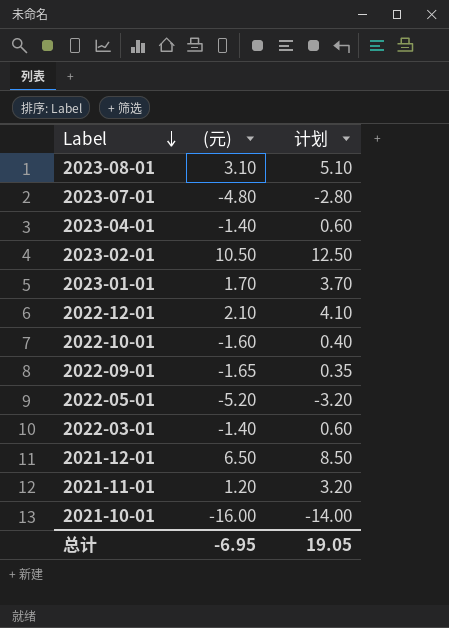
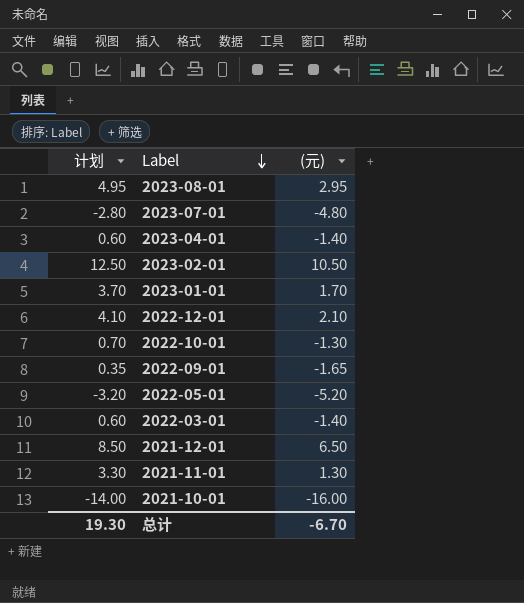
column 计划 | position: 3 -> 1
2023-08-01 | 计划: 5.10 -> 4.95
2023-08-01 | (元): 3.10 -> 2.95
2022-10-01 | 计划: 0.40 -> 0.70
2022-10-01 | (元): -1.60 -> -1.30
2021-11-01 | 计划: 3.20 -> 3.30
2021-11-01 | (元): 1.20 -> 1.30
总计 | 计划: 19.05 -> 19.30
总计 | (元): -6.95 -> -6.70

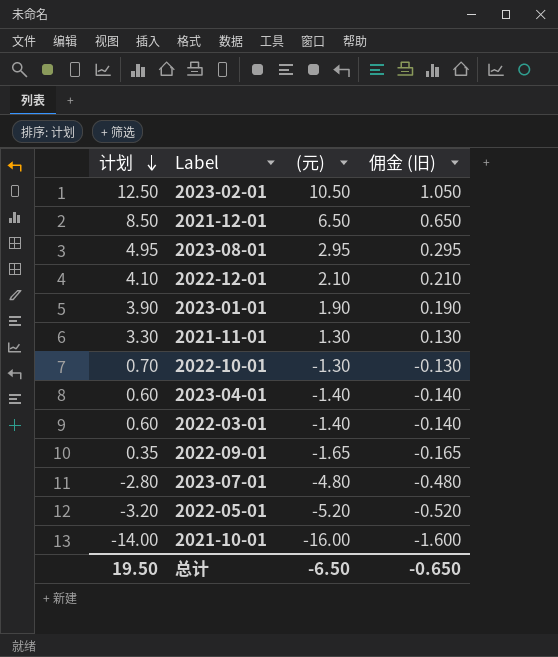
row order: Label descending -> 计划 descending
column 佣金 (旧) | formula: none -> [(元)] * 0.1
2023-01-01 | 计划: 3.70 -> 3.90
2023-01-01 | (元): 1.70 -> 1.90
总计 | 计划: 19.30 -> 19.50
总计 | (元): -6.70 -> -6.50

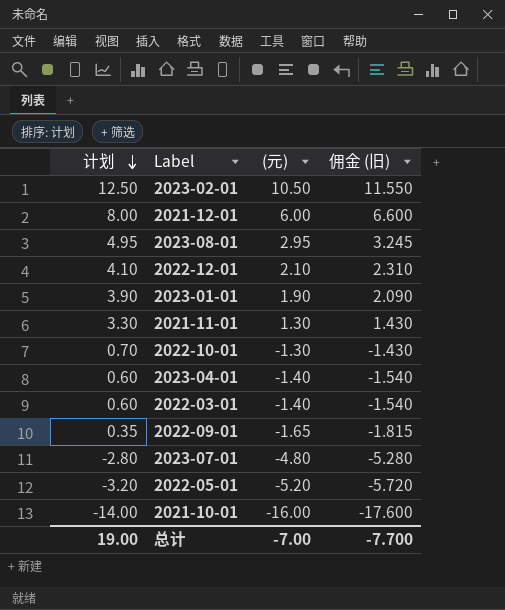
column 佣金 (旧) | formula: [(元)] * 0.1 -> [(元)] * 1.1
2021-12-01 | 计划: 8.50 -> 8.00
2021-12-01 | (元): 6.50 -> 6.00
总计 | 计划: 19.50 -> 19.00
总计 | (元): -6.50 -> -7.00
总计 | 佣金 (旧): -0.650 -> -7.700

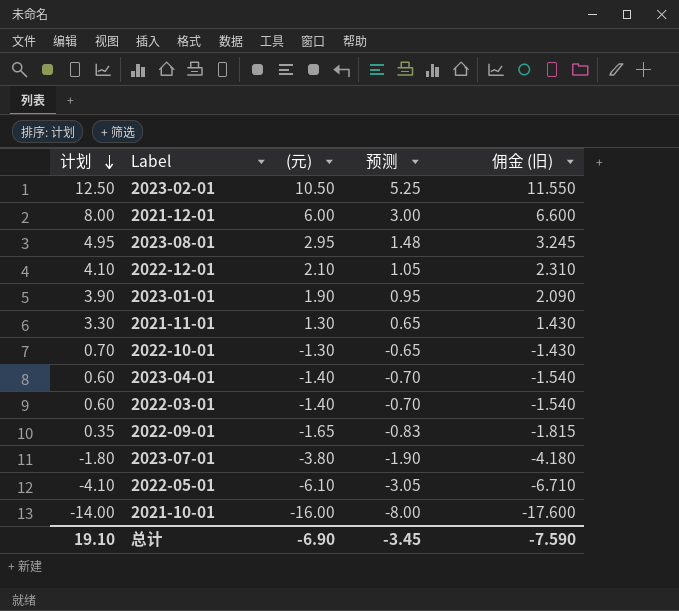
column 预测 | formula: none -> [(元)] * 0.5
2023-07-01 | 计划: -2.80 -> -1.80
2023-07-01 | (元): -4.80 -> -3.80
2023-07-01 | 佣金 (旧): -5.280 -> -4.180
2022-05-01 | 计划: -3.20 -> -4.10
2022-05-01 | (元): -5.20 -> -6.10
2022-05-01 | 佣金 (旧): -5.720 -> -6.710
总计 | 计划: 19.00 -> 19.10
总计 | (元): -7.00 -> -6.90
总计 | 佣金 (旧): -7.700 -> -7.590

